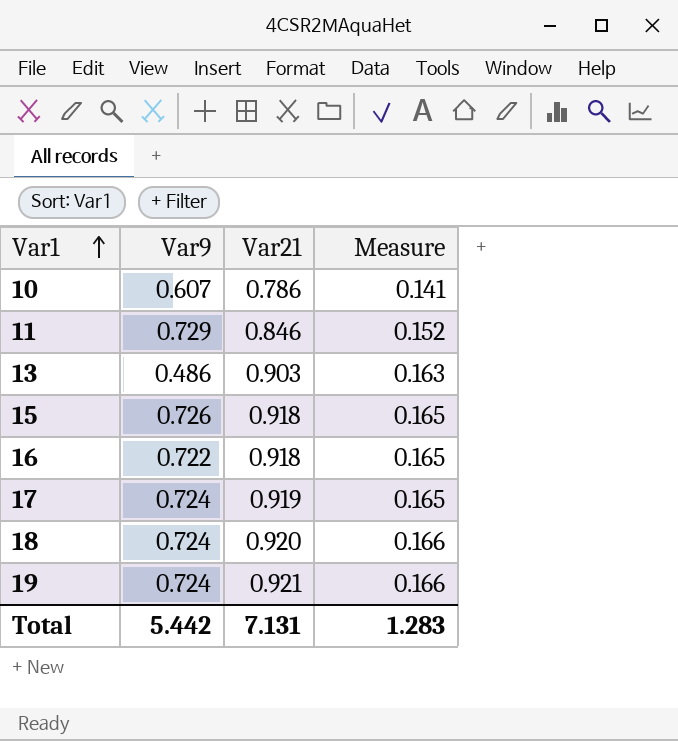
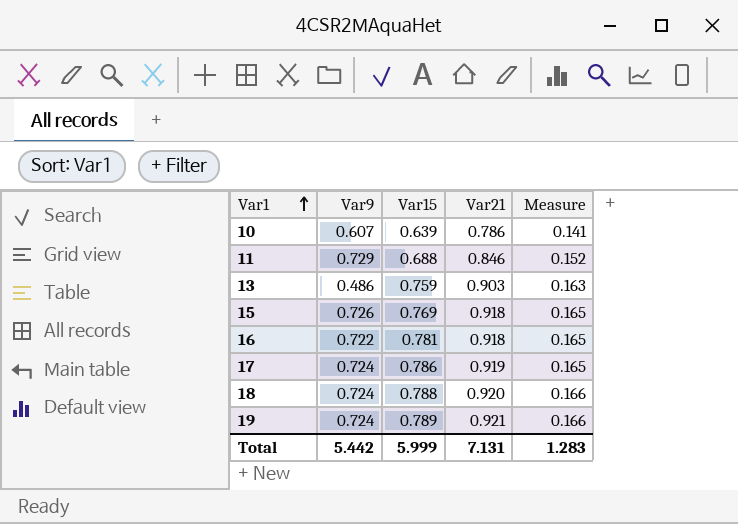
column Var15 | position: none -> 3

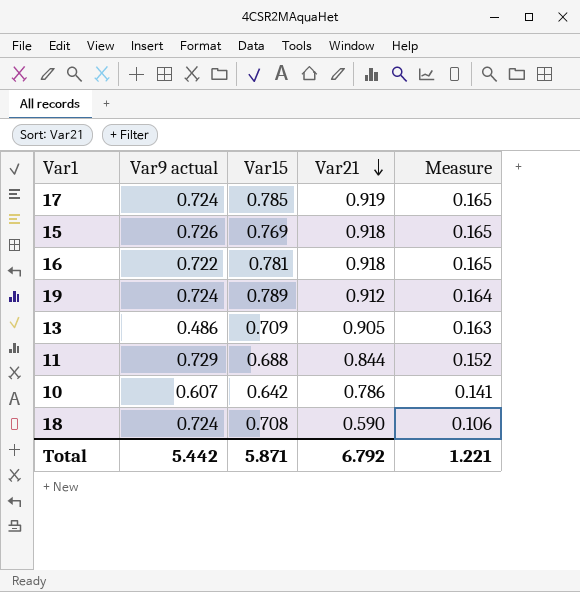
row order: Var1 ascending -> Var21 descending
column name: Var9 -> Var9 actual
17 | Var15: 0.786 -> 0.785
19 | Var21: 0.921 -> 0.912
19 | Measure: 0.166 -> 0.164
13 | Var15: 0.759 -> 0.709
13 | Var21: 0.903 -> 0.905
11 | Var21: 0.846 -> 0.844
10 | Var15: 0.639 -> 0.642
18 | Var15: 0.788 -> 0.708
18 | Var21: 0.920 -> 0.590
18 | Measure: 0.166 -> 0.106
Total | Var15: 5.999 -> 5.871
Total | Var21: 7.131 -> 6.792
Total | Measure: 1.283 -> 1.221

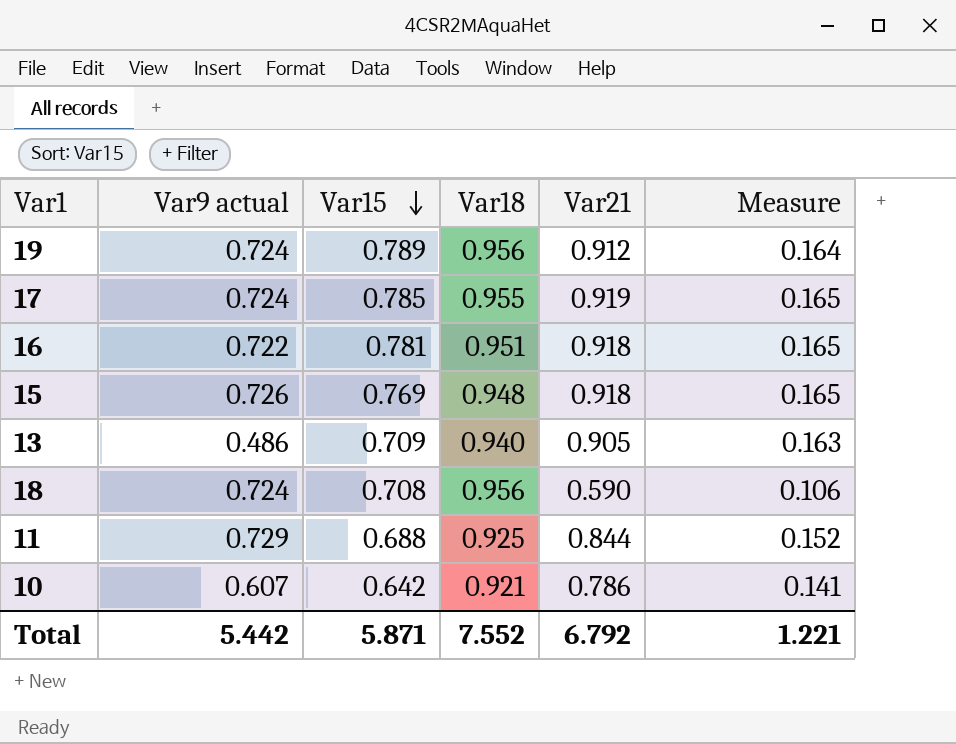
row order: Var21 descending -> Var15 descending
column Var18 | position: none -> 4

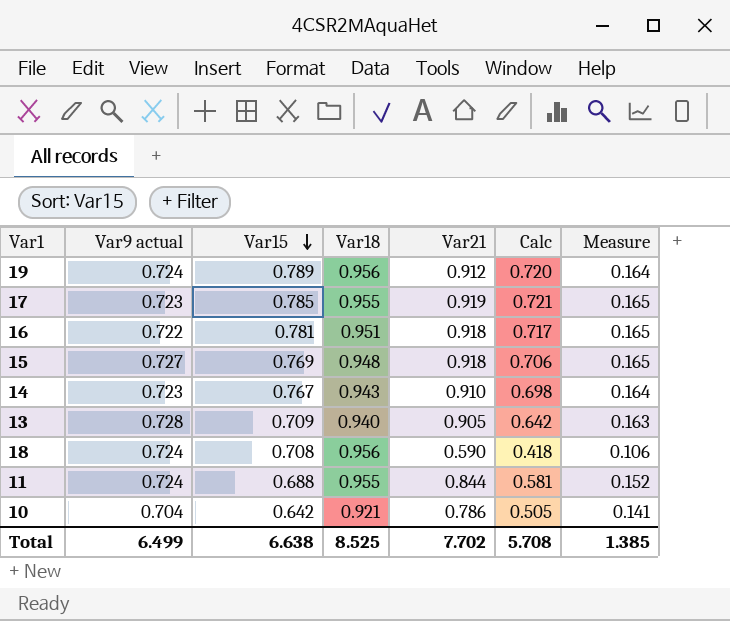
column Calc | formula: none -> [Var15] * [Var21]
17 | Var9 actual: 0.724 -> 0.723
15 | Var9 actual: 0.726 -> 0.727
row 14: none -> 0.723 | 0.767 | 0.943 | 0.910 | 0.698 | 0.164
13 | Var9 actual: 0.486 -> 0.728
11 | Var9 actual: 0.729 -> 0.724
11 | Var18: 0.925 -> 0.955
10 | Var9 actual: 0.607 -> 0.704
Total | Var9 actual: 5.442 -> 6.499
Total | Var15: 5.871 -> 6.638
Total | Var18: 7.552 -> 8.525
Total | Var21: 6.792 -> 7.702
Total | Measure: 1.221 -> 1.385

